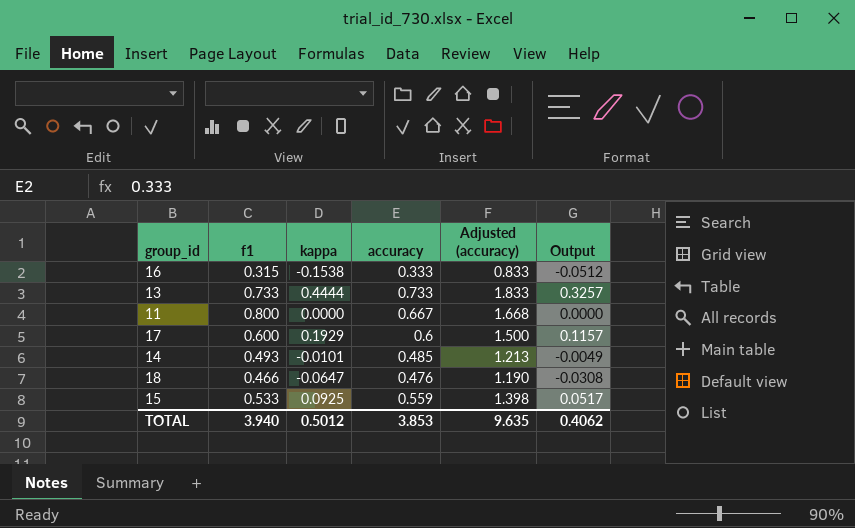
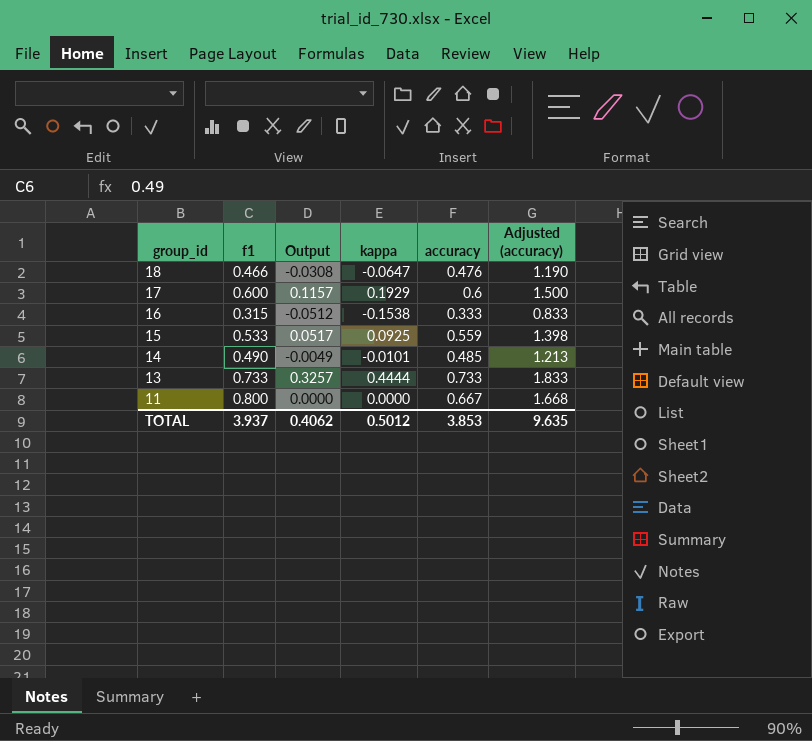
row order: none -> group_id descending
column Output | position: 6 -> 3
14 | f1: 0.493 -> 0.490
TOTAL | f1: 3.940 -> 3.937

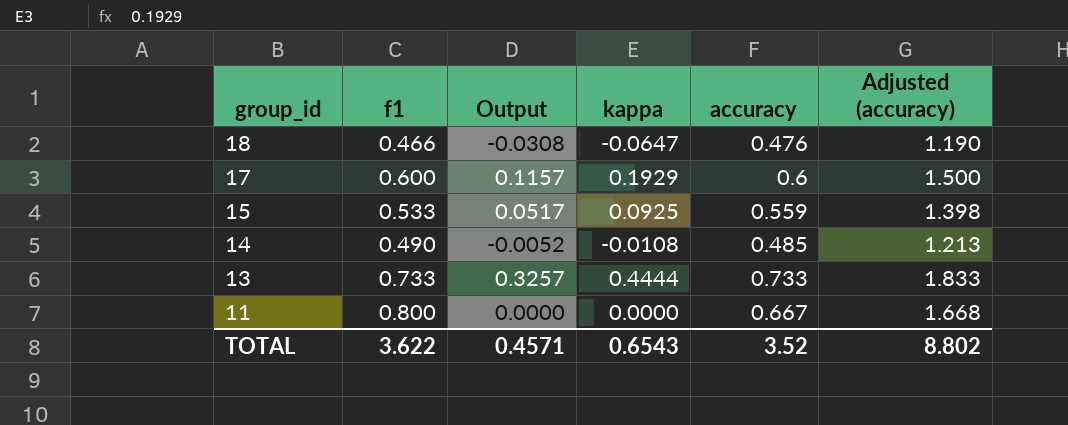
row 16: 0.315 | -0.0512 | -0.1538 | 0.333 | 0.833 -> none
14 | Output: -0.0049 -> -0.0052
14 | kappa: -0.0101 -> -0.0108
TOTAL | f1: 3.937 -> 3.622
TOTAL | Output: 0.4062 -> 0.4571
TOTAL | kappa: 0.5012 -> 0.6543
TOTAL | accuracy: 3.853 -> 3.52
TOTAL | Adjusted (accuracy): 9.635 -> 8.802

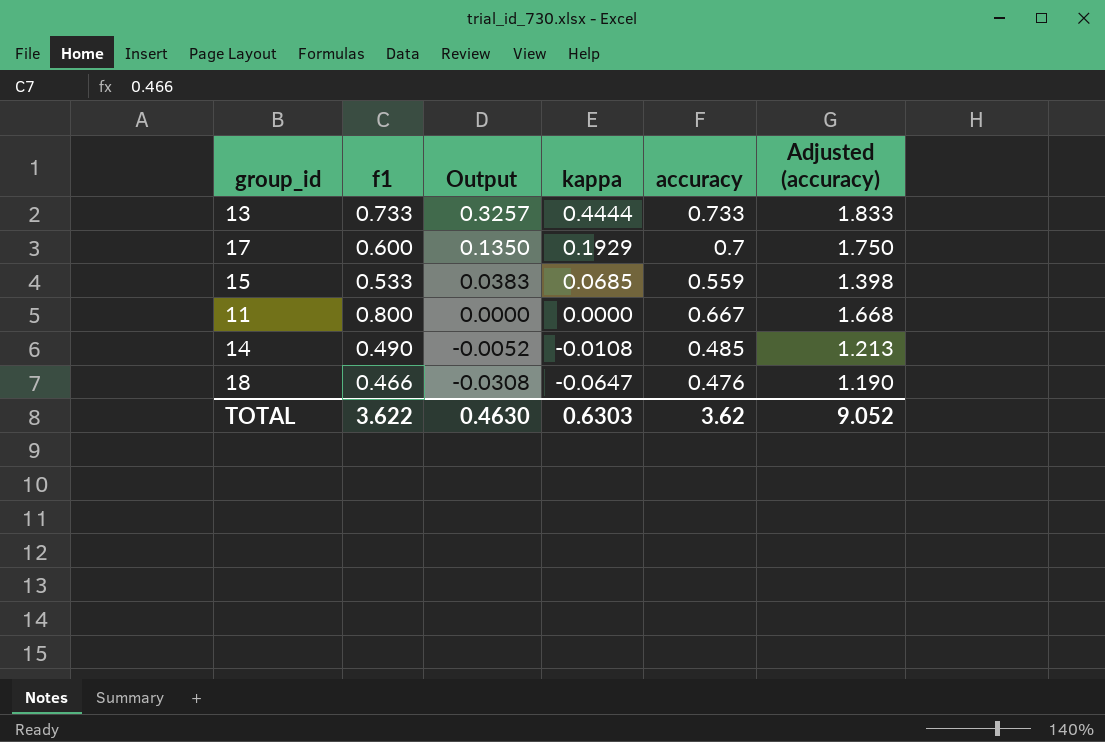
row order: group_id descending -> Output descending
17 | Output: 0.1157 -> 0.1350
17 | accuracy: 0.6 -> 0.7
17 | Adjusted (accuracy): 1.500 -> 1.750
15 | Output: 0.0517 -> 0.0383
15 | kappa: 0.0925 -> 0.0685
TOTAL | Output: 0.4571 -> 0.4630
TOTAL | kappa: 0.6543 -> 0.6303
TOTAL | accuracy: 3.52 -> 3.62
TOTAL | Adjusted (accuracy): 8.802 -> 9.052

